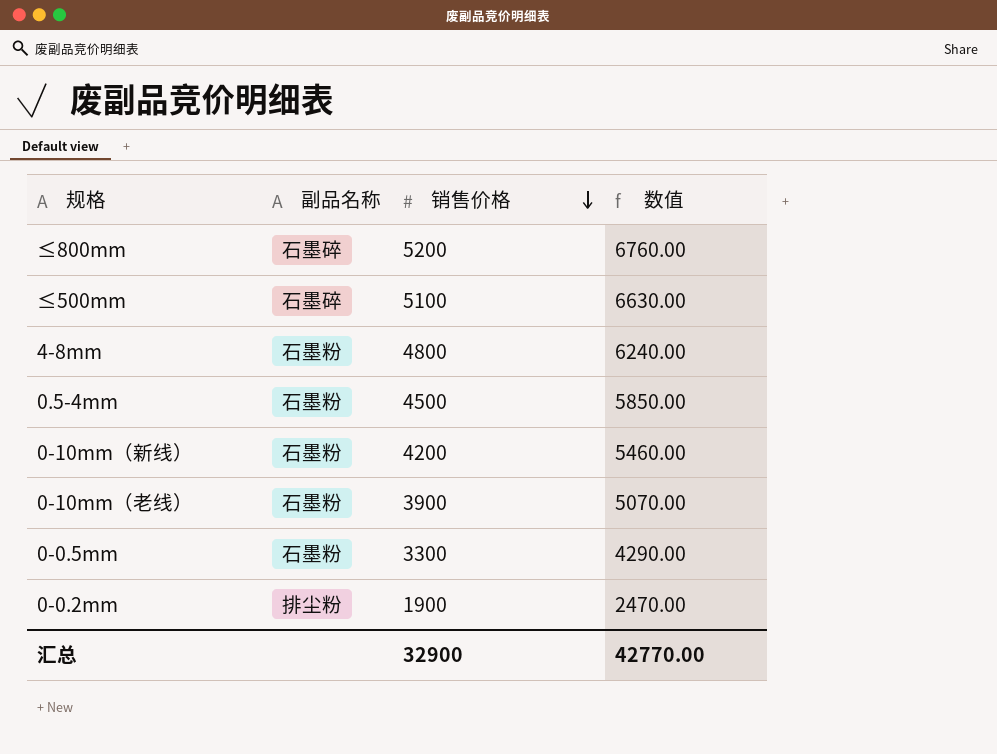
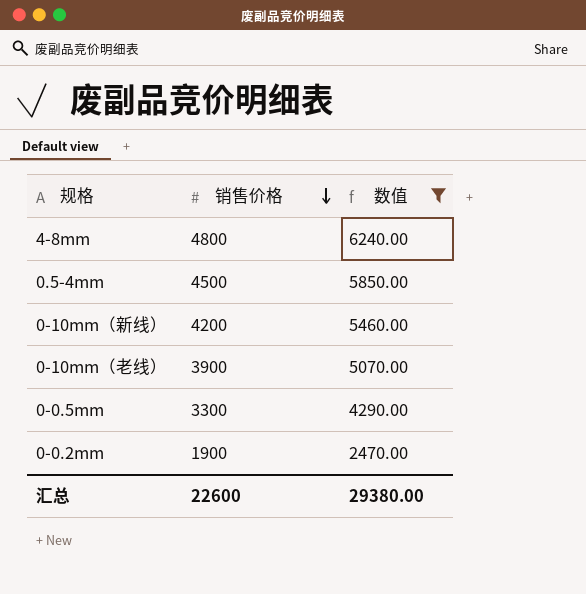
filter: none -> 数值 <= 6240.00
column 副品名称 | position: 2 -> none
汇总 | 销售价格: 32900 -> 22600
汇总 | 数值: 42770.00 -> 29380.00

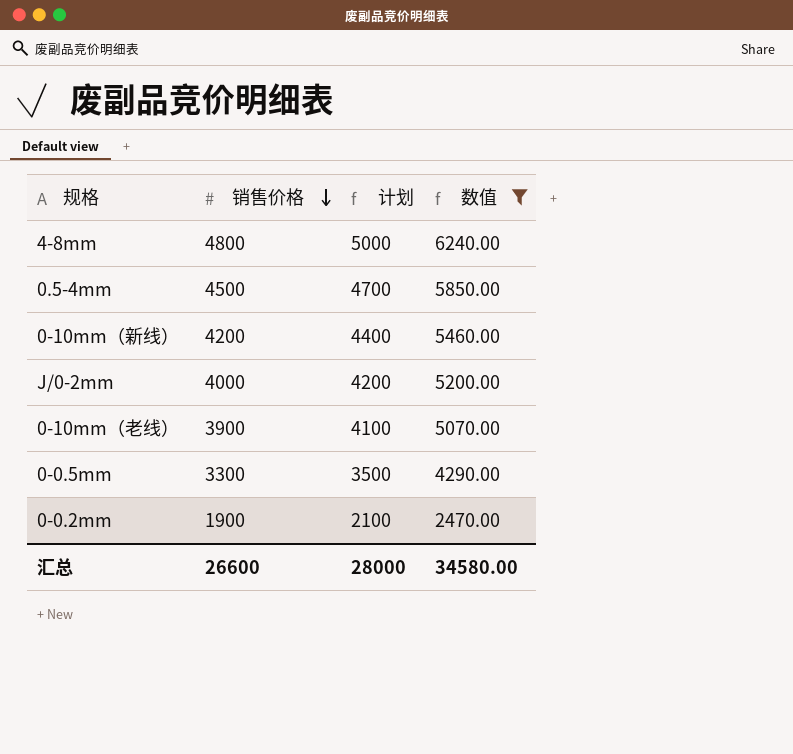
column 计划 | formula: none -> [销售价格] + 200
row J/0-2mm: none -> 4000 | 4200 | 5200.00
汇总 | 销售价格: 22600 -> 26600
汇总 | 数值: 29380.00 -> 34580.00

